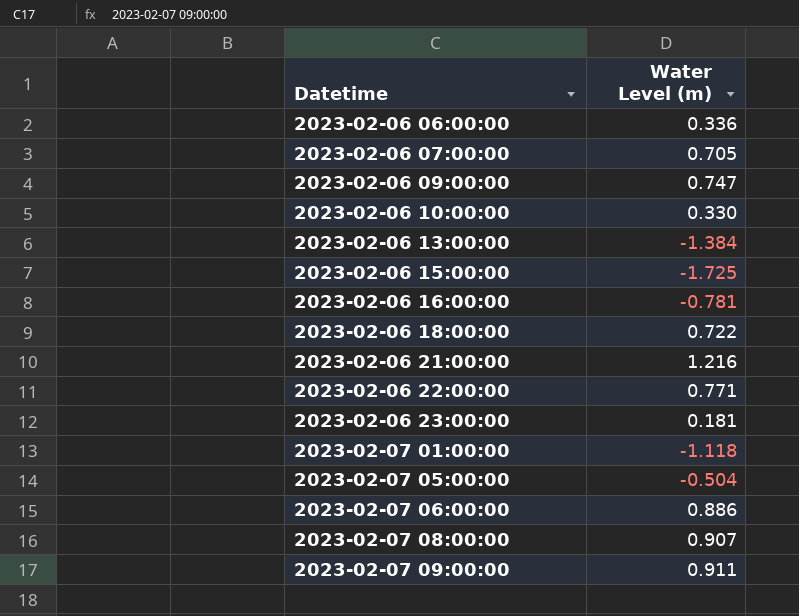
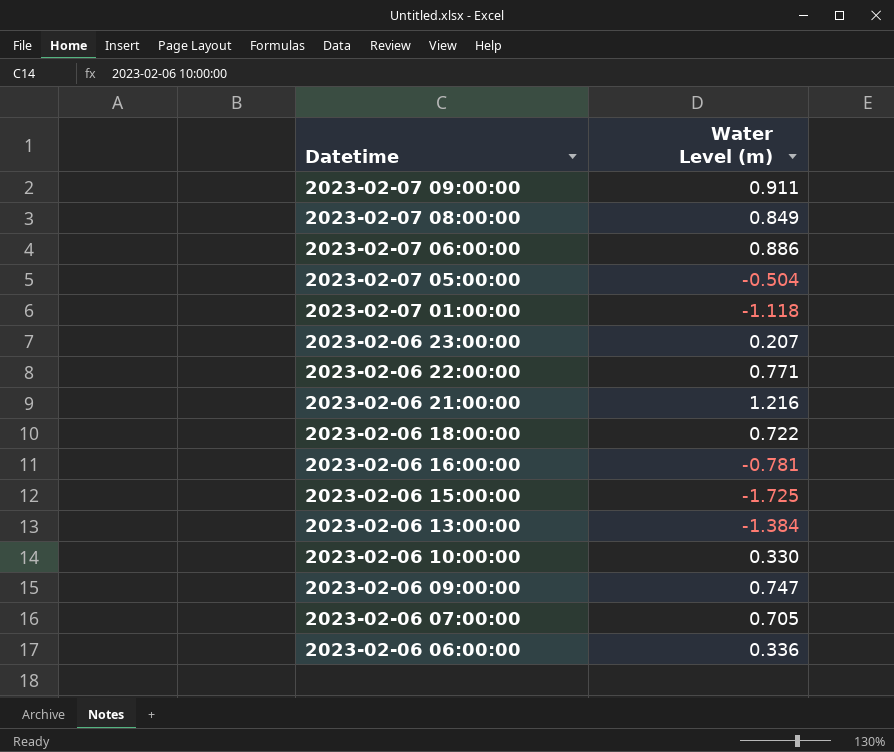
row order: Datetime ascending -> Datetime descending
2023-02-07 08:00:00 | Water Level (m): 0.907 -> 0.849
2023-02-06 23:00:00 | Water Level (m): 0.181 -> 0.207

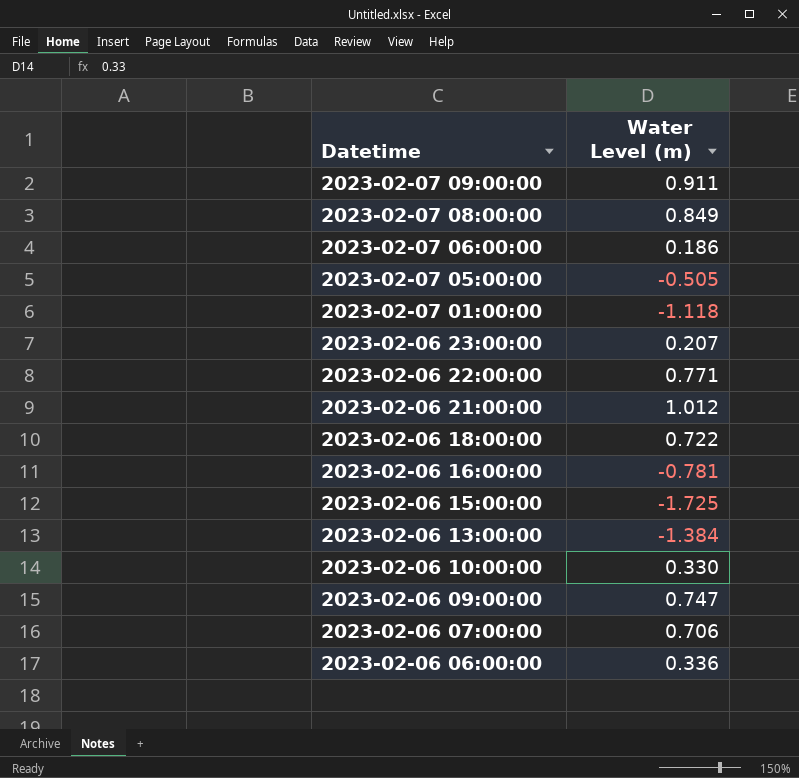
2023-02-07 06:00:00 | Water Level (m): 0.886 -> 0.186
2023-02-07 05:00:00 | Water Level (m): -0.504 -> -0.505
2023-02-06 21:00:00 | Water Level (m): 1.216 -> 1.012
2023-02-06 07:00:00 | Water Level (m): 0.705 -> 0.706

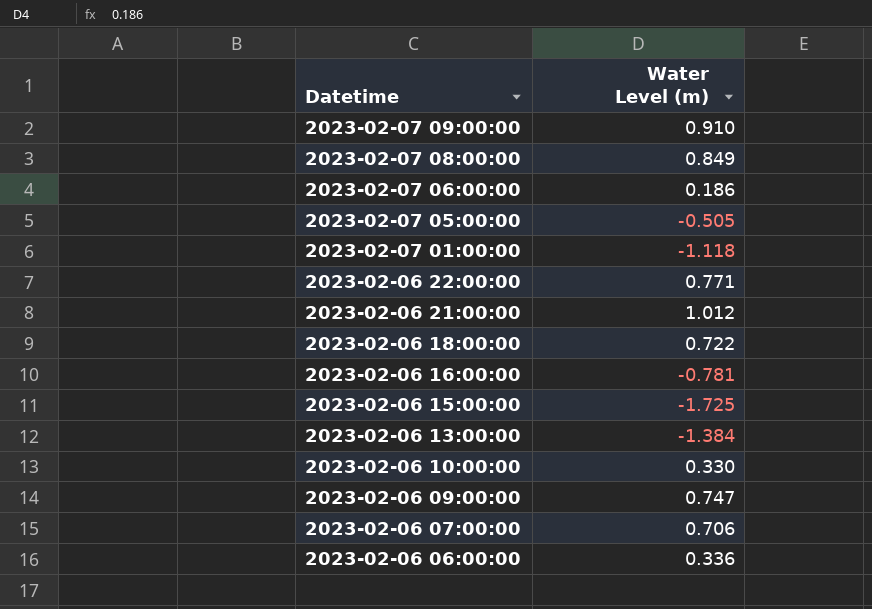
row 2023-02-06 23:00:00: 0.207 -> none
2023-02-07 09:00:00 | Water Level (m): 0.911 -> 0.910

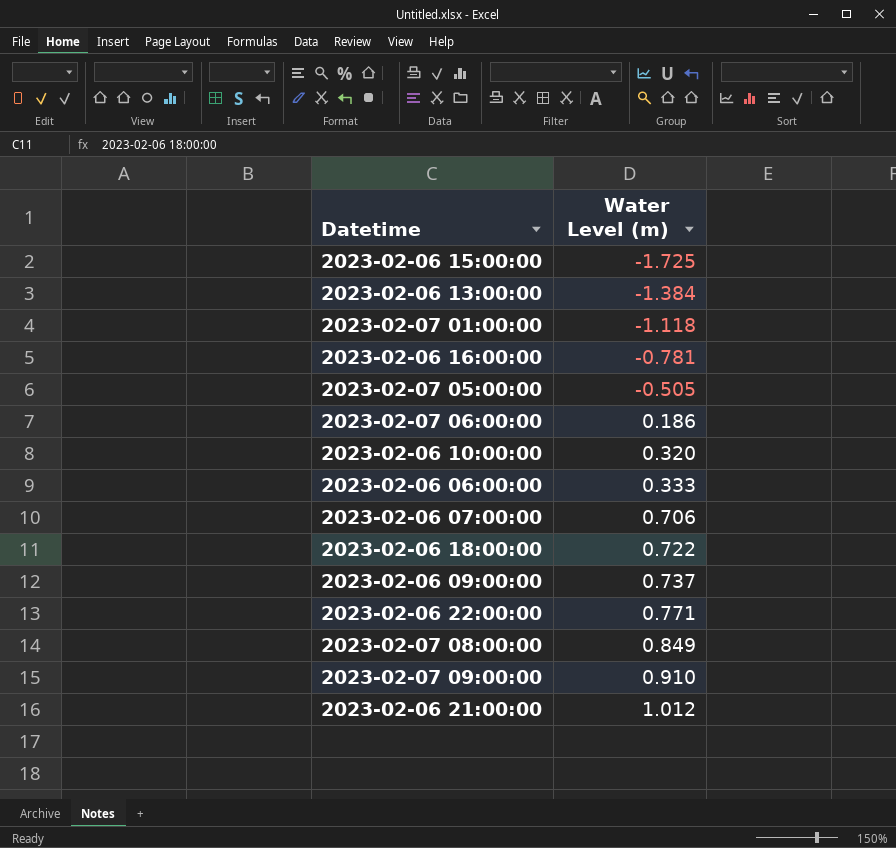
row order: Datetime descending -> Water Level (m) ascending
2023-02-06 10:00:00 | Water Level (m): 0.330 -> 0.320
2023-02-06 06:00:00 | Water Level (m): 0.336 -> 0.333
2023-02-06 09:00:00 | Water Level (m): 0.747 -> 0.737

